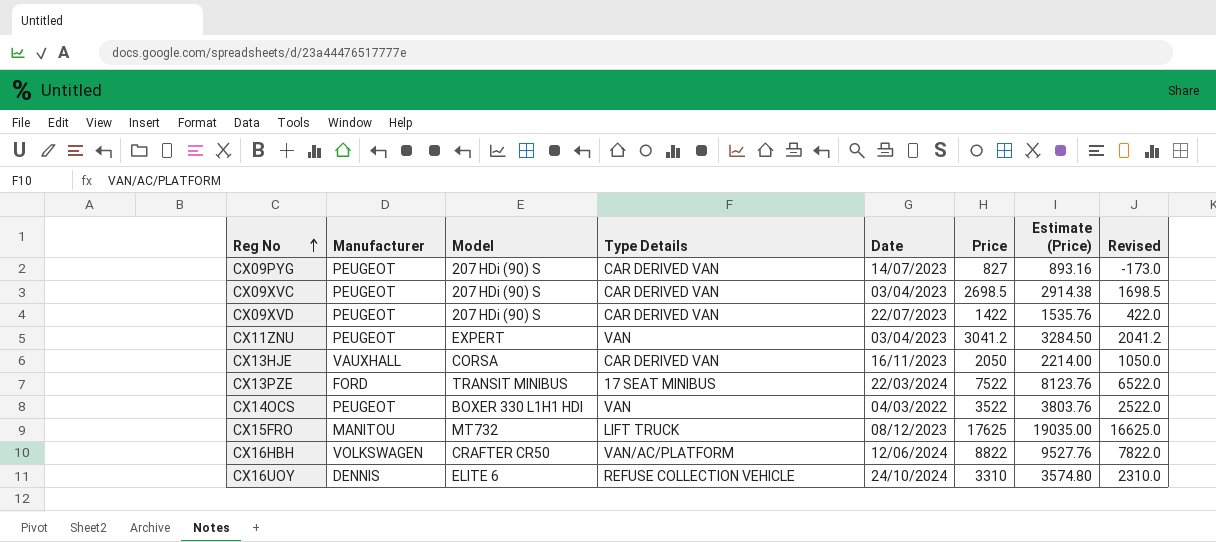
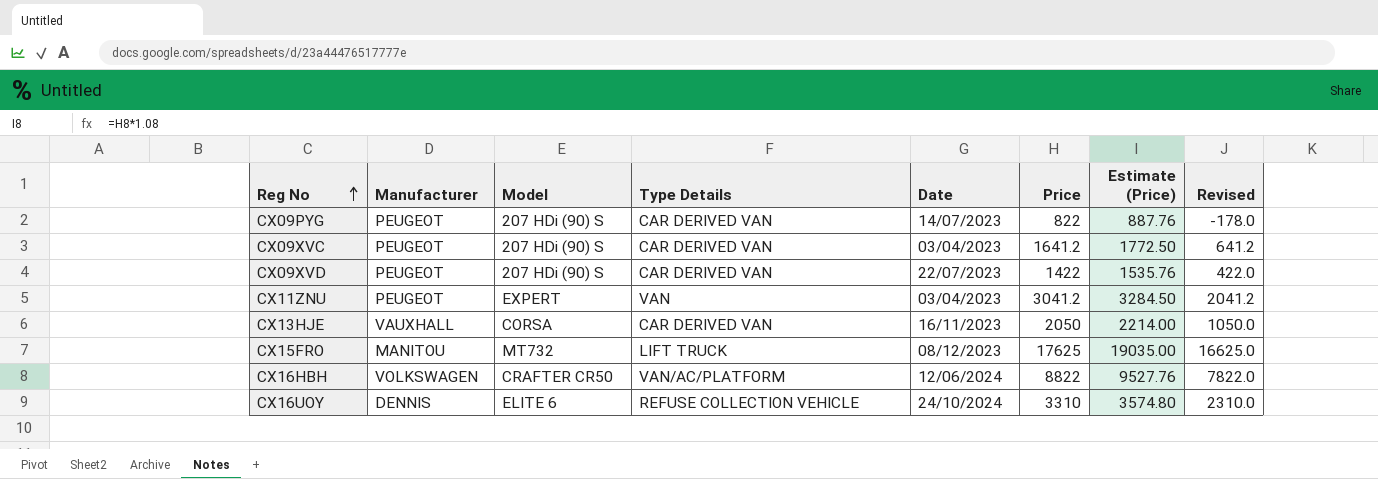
row CX13PZE: FORD | TRANSIT MINIBUS | 17 SEAT MINIBUS | 22/03/2024 | 7522 | 8123.76 | 6522.0 -> none
row CX14OCS: PEUGEOT | BOXER 330 L1H1 HDI | VAN | 04/03/2022 | 3522 | 3803.76 | 2522.0 -> none
CX09PYG | Price: 827 -> 822
CX09PYG | Estimate (Price): 893.16 -> 887.76
CX09PYG | Revised: -173.0 -> -178.0
CX09XVC | Price: 2698.5 -> 1641.2
CX09XVC | Estimate (Price): 2914.38 -> 1772.50
CX09XVC | Revised: 1698.5 -> 641.2

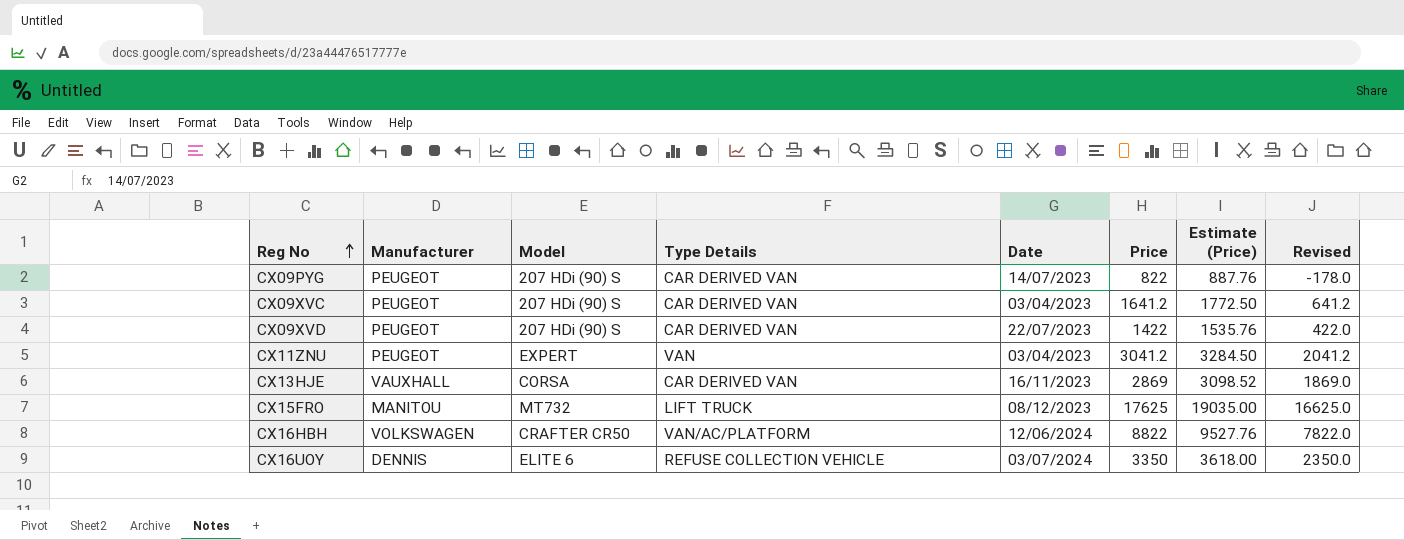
CX13HJE | Price: 2050 -> 2869
CX13HJE | Estimate (Price): 2214.00 -> 3098.52
CX13HJE | Revised: 1050.0 -> 1869.0
CX16UOY | Date: 24/10/2024 -> 03/07/2024
CX16UOY | Price: 3310 -> 3350
CX16UOY | Estimate (Price): 3574.80 -> 3618.00
CX16UOY | Revised: 2310.0 -> 2350.0

